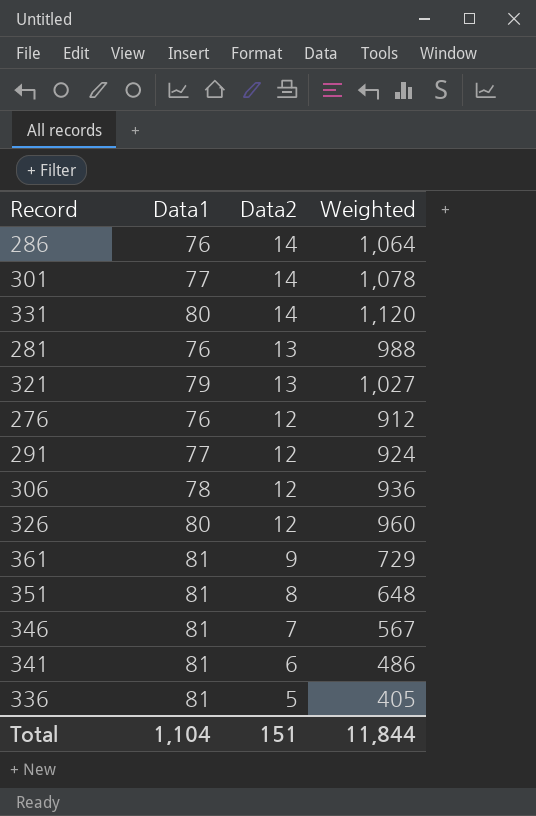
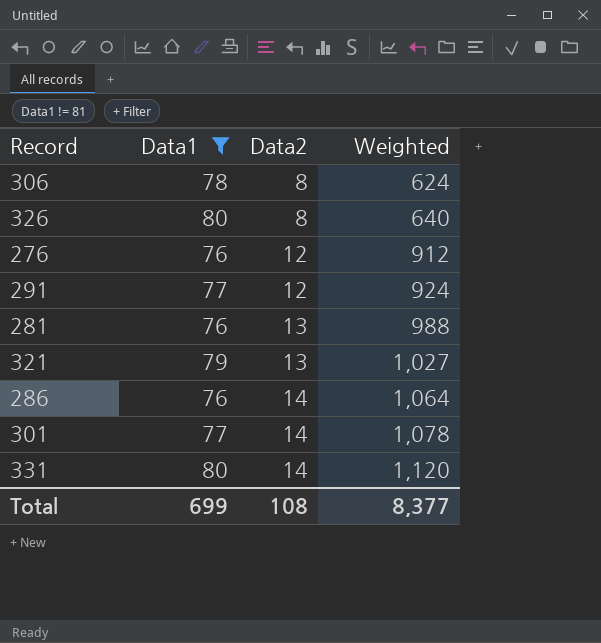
filter: none -> Data1 != 81
row order: Data2 descending -> Data2 ascending
306 | Data2: 12 -> 8
306 | Weighted: 936 -> 624
326 | Data2: 12 -> 8
326 | Weighted: 960 -> 640
Total | Data1: 1,104 -> 699
Total | Data2: 151 -> 108
Total | Weighted: 11,844 -> 8,377

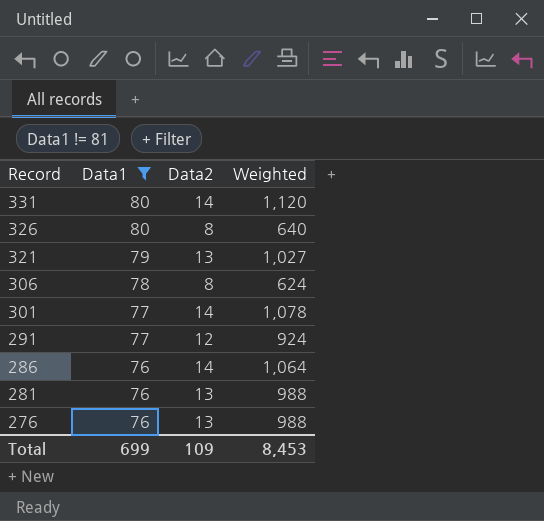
row order: Data2 ascending -> Record descending
276 | Data2: 12 -> 13
276 | Weighted: 912 -> 988
Total | Data2: 108 -> 109
Total | Weighted: 8,377 -> 8,453

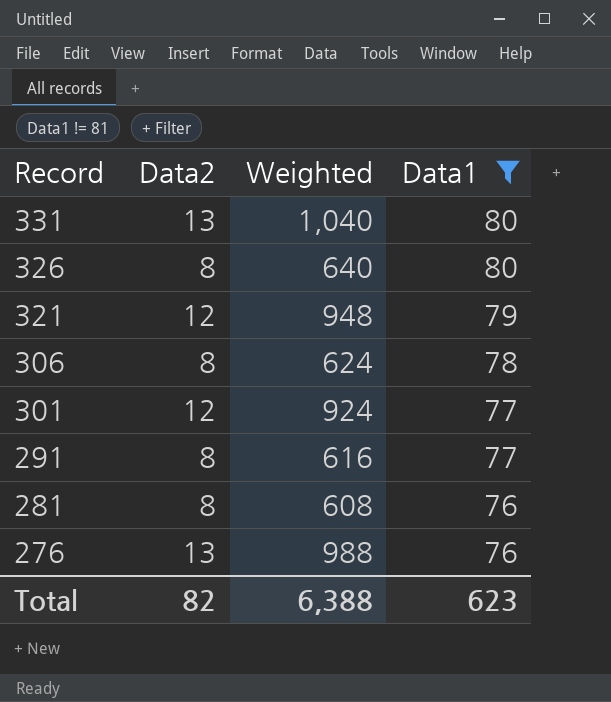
column Data1 | position: 2 -> 4
row 286: 76 | 14 | 1,064 -> none
331 | Data2: 14 -> 13
331 | Weighted: 1,120 -> 1,040
321 | Data2: 13 -> 12
321 | Weighted: 1,027 -> 948
301 | Data2: 14 -> 12
301 | Weighted: 1,078 -> 924
291 | Data2: 12 -> 8
291 | Weighted: 924 -> 616
281 | Data2: 13 -> 8
281 | Weighted: 988 -> 608
Total | Data2: 109 -> 82
Total | Weighted: 8,453 -> 6,388
Total | Data1: 699 -> 623

